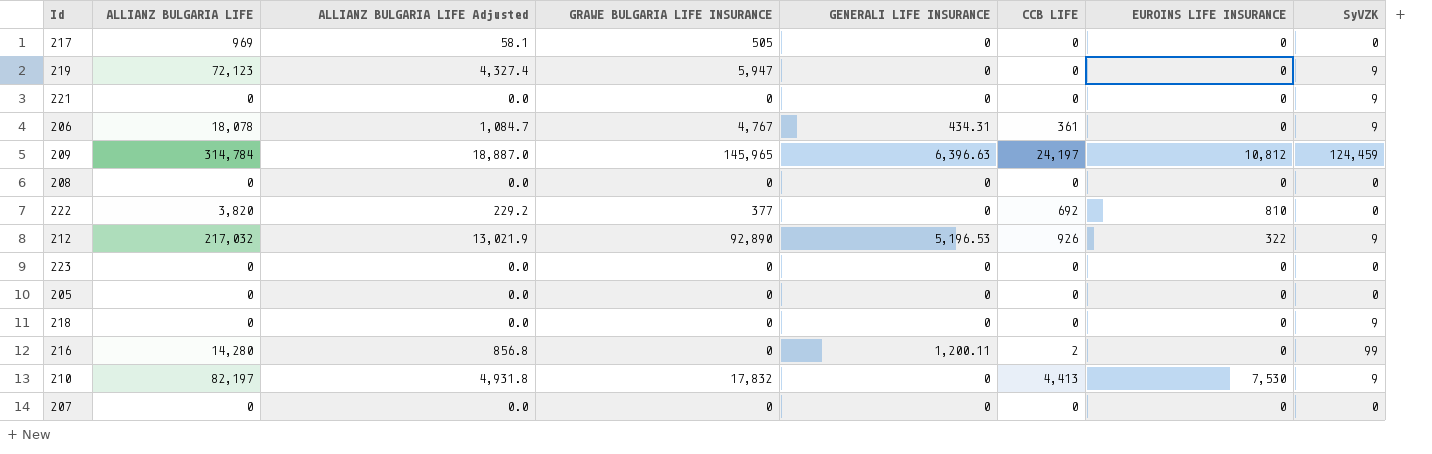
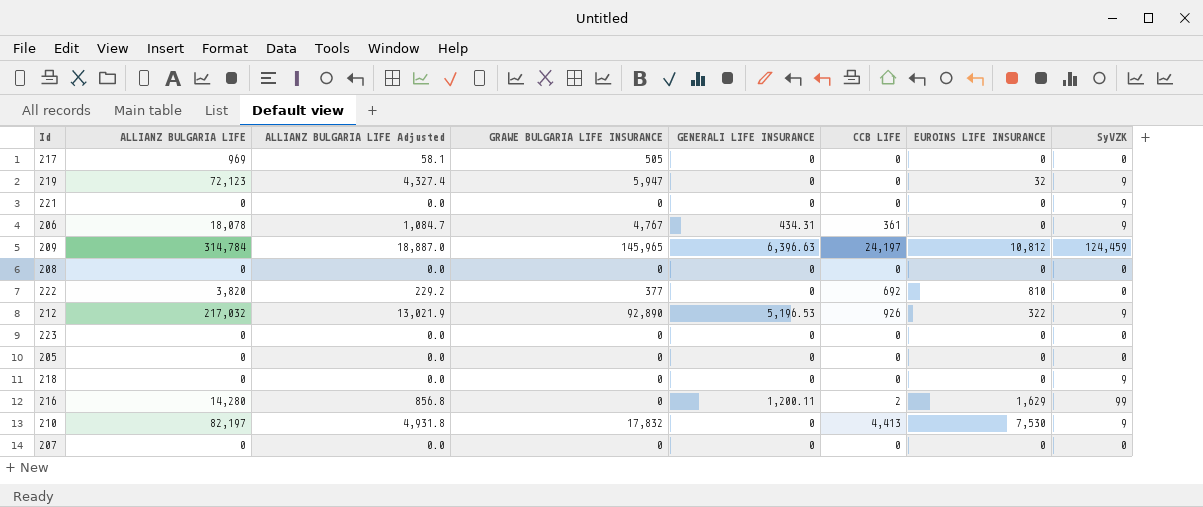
219 | EUROINS LIFE INSURANCE: 0 -> 32
216 | EUROINS LIFE INSURANCE: 0 -> 1,629

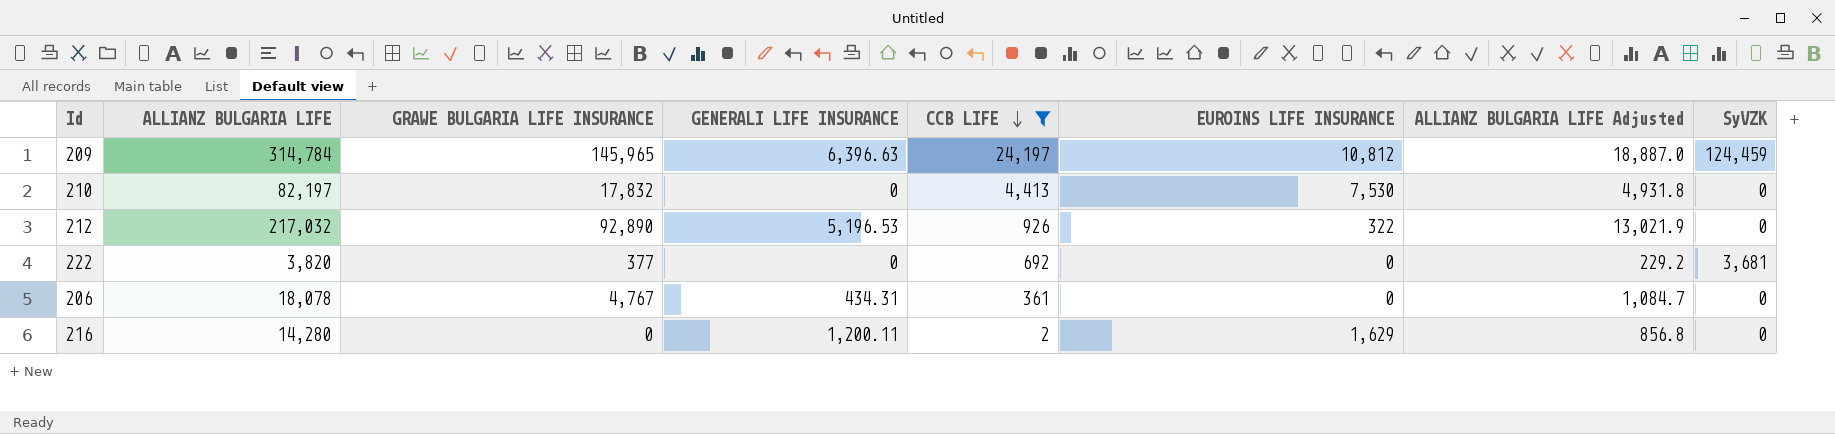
filter: none -> CCB LIFE != 0
row order: none -> CCB LIFE descending
column ALLIANZ BULGARIA LIFE Adjusted | position: 3 -> 7
210 | SyVZK: 9 -> 0
212 | SyVZK: 9 -> 0
222 | EUROINS LIFE INSURANCE: 810 -> 0
222 | SyVZK: 0 -> 3,681
206 | SyVZK: 9 -> 0
216 | SyVZK: 99 -> 0

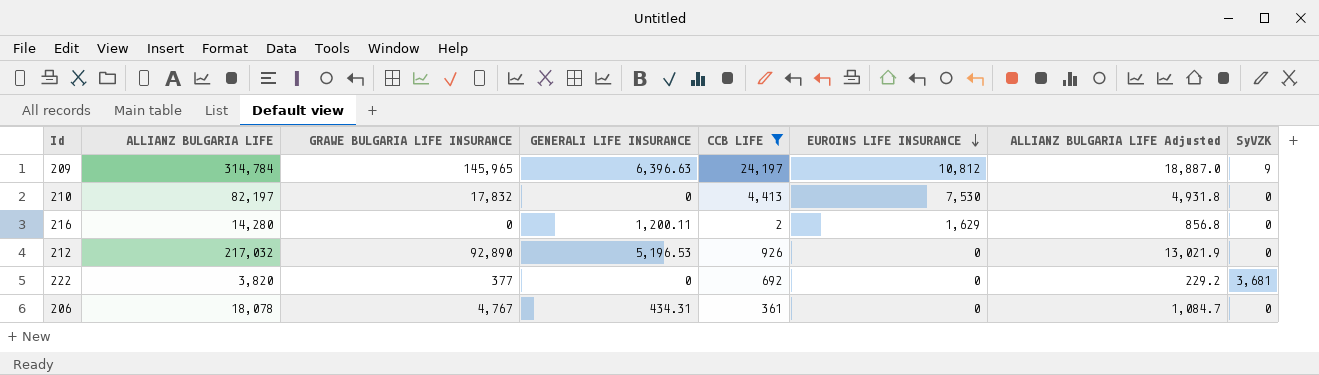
row order: CCB LIFE descending -> EUROINS LIFE INSURANCE descending
209 | SyVZK: 124,459 -> 9
212 | EUROINS LIFE INSURANCE: 322 -> 0

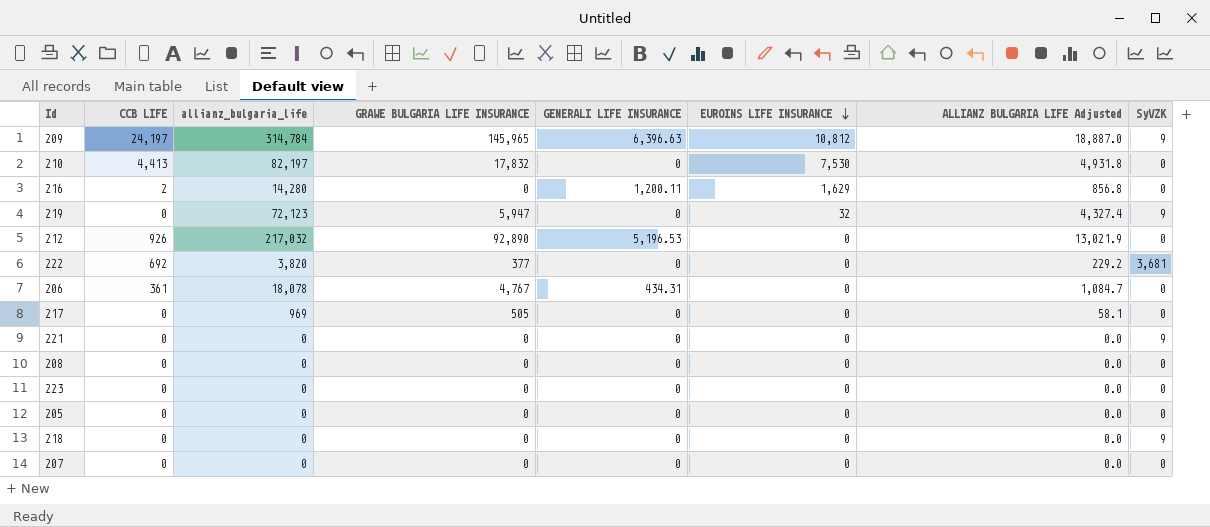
filter: CCB LIFE != 0 -> none
column CCB LIFE | position: 5 -> 2
column name: ALLIANZ BULGARIA LIFE -> allianz_bulgaria_life

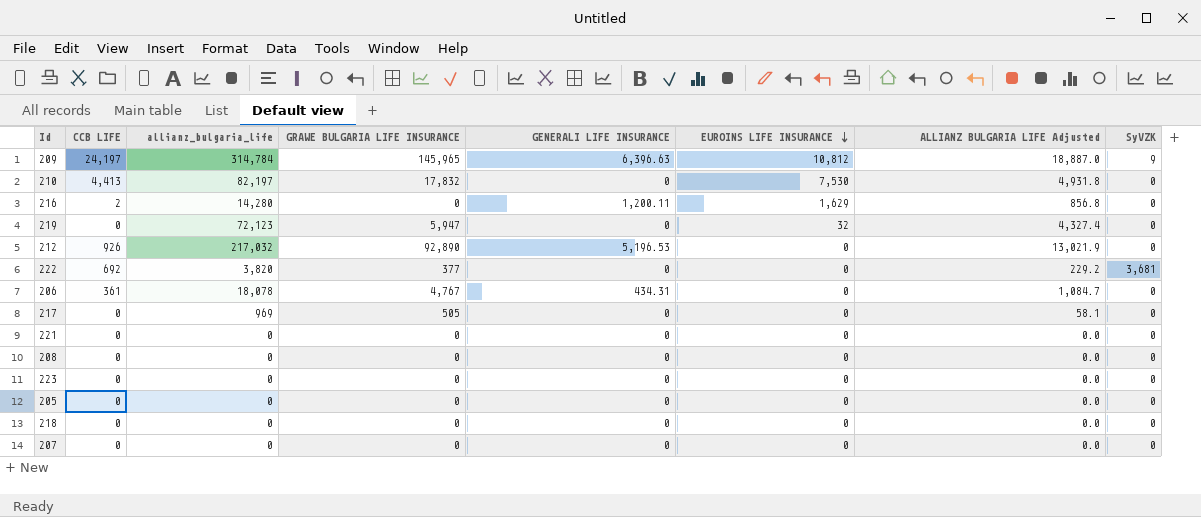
219 | SyVZK: 9 -> 0
221 | SyVZK: 9 -> 0
218 | SyVZK: 9 -> 0

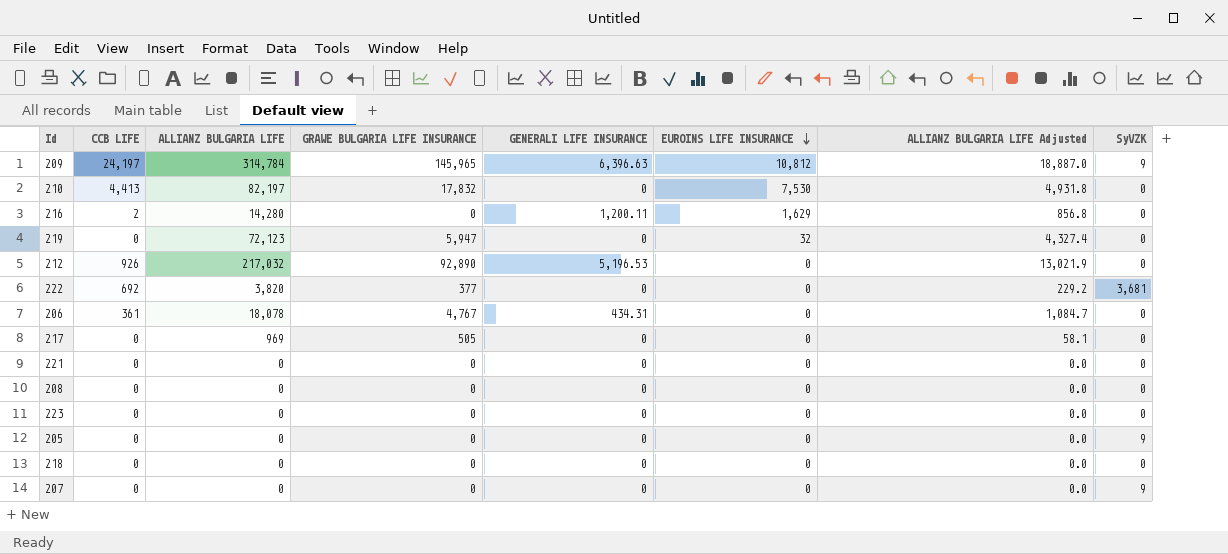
column name: allianz_bulgaria_life -> ALLIANZ BULGARIA LIFE
205 | SyVZK: 0 -> 9
207 | SyVZK: 0 -> 9

